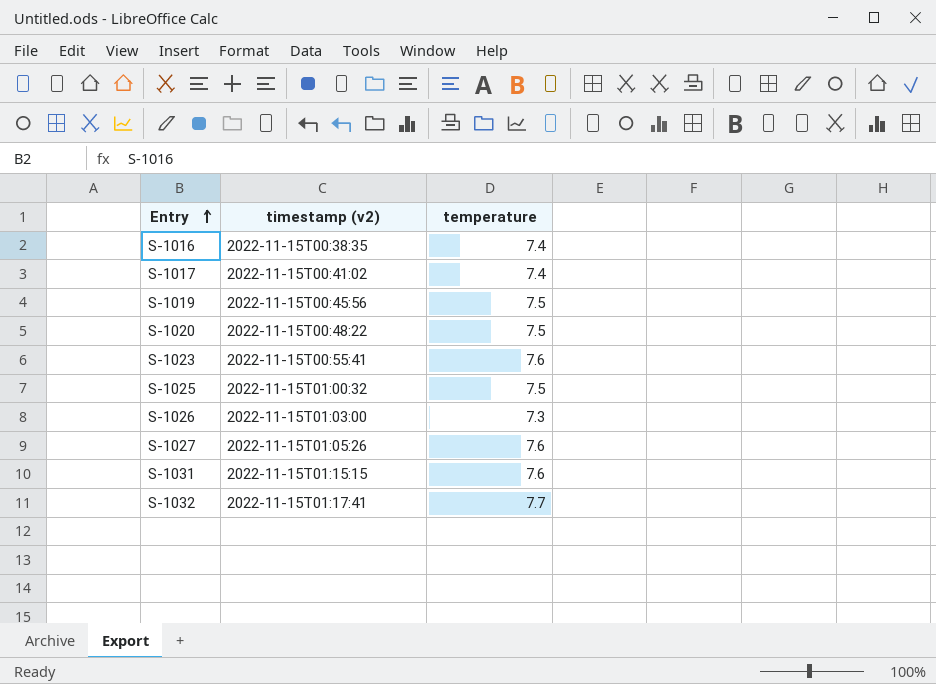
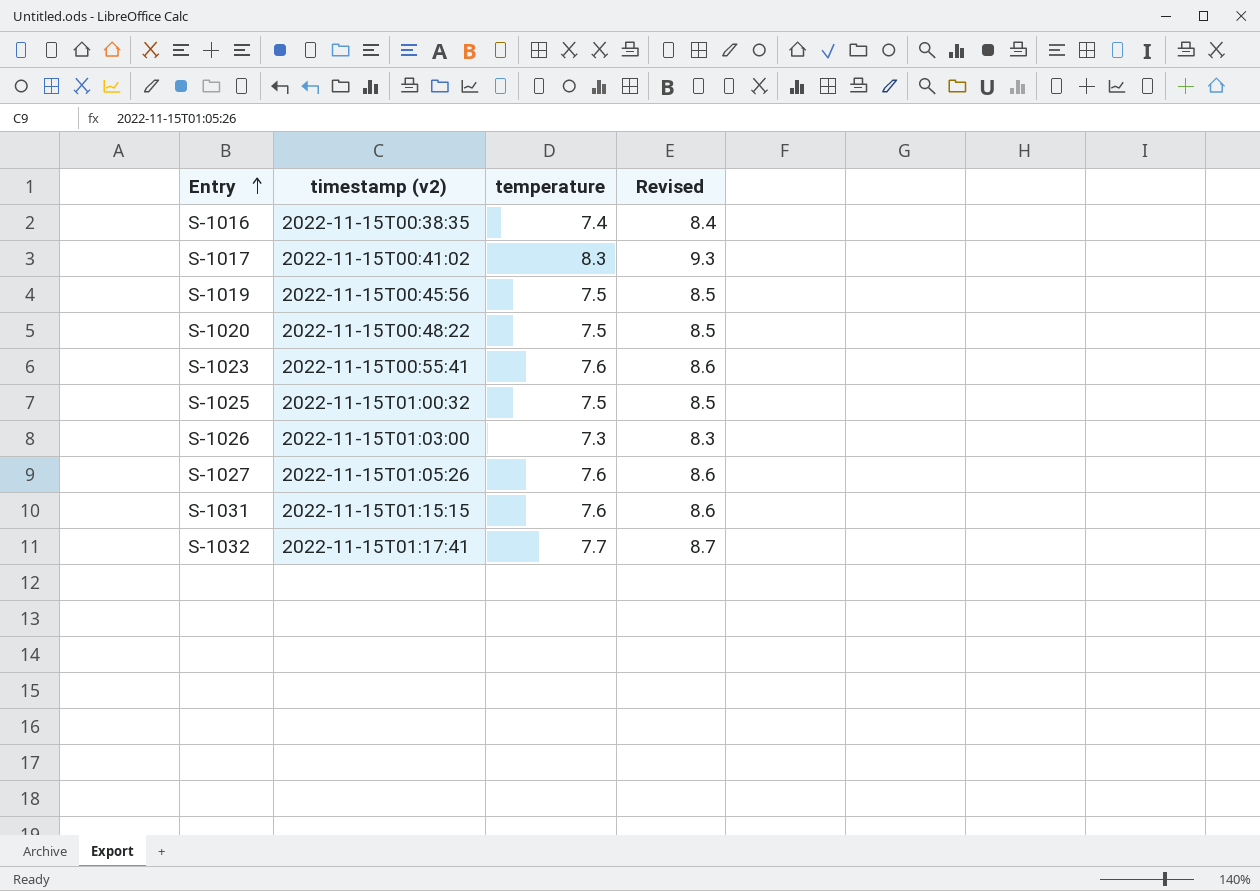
column Revised | formula: none -> [temperature] + 1
S-1017 | temperature: 7.4 -> 8.3

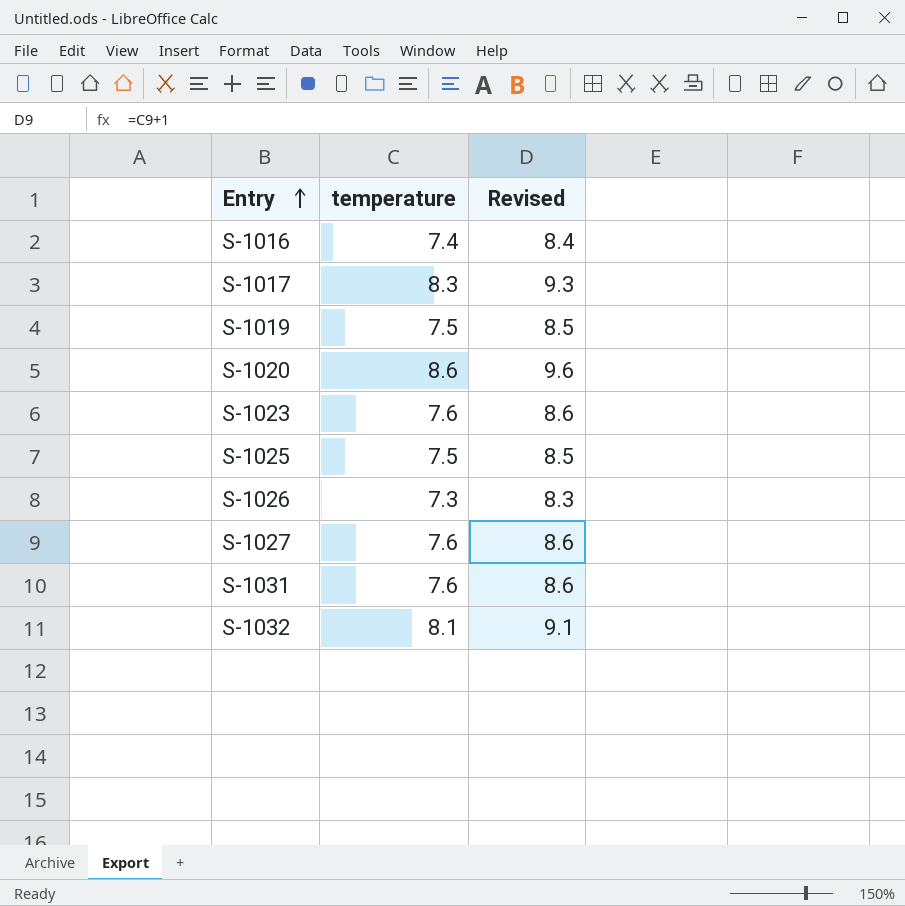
column timestamp (v2) | position: 2 -> none
S-1020 | temperature: 7.5 -> 8.6
S-1020 | Revised: 8.5 -> 9.6
S-1032 | temperature: 7.7 -> 8.1
S-1032 | Revised: 8.7 -> 9.1

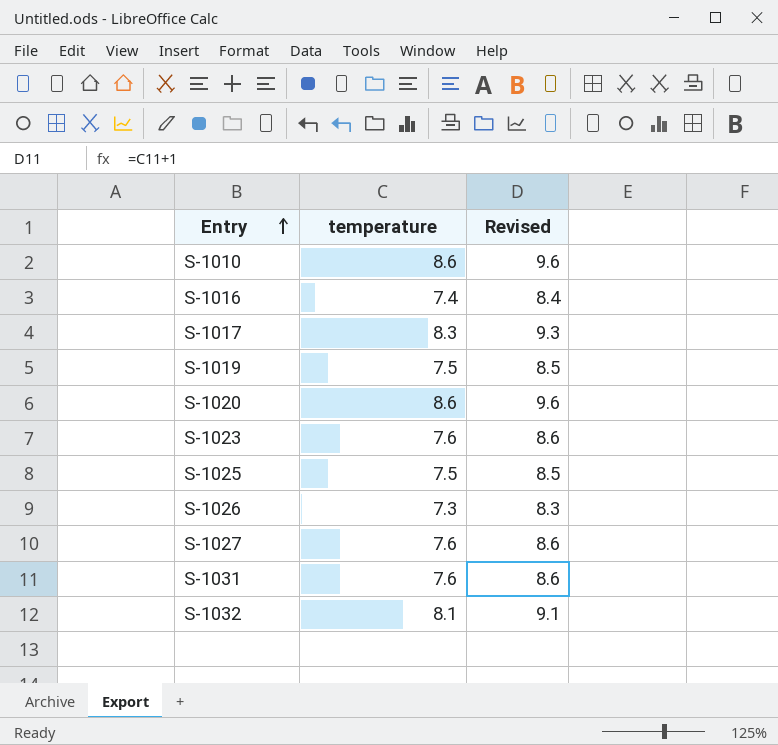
row S-1010: none -> 8.6 | 9.6

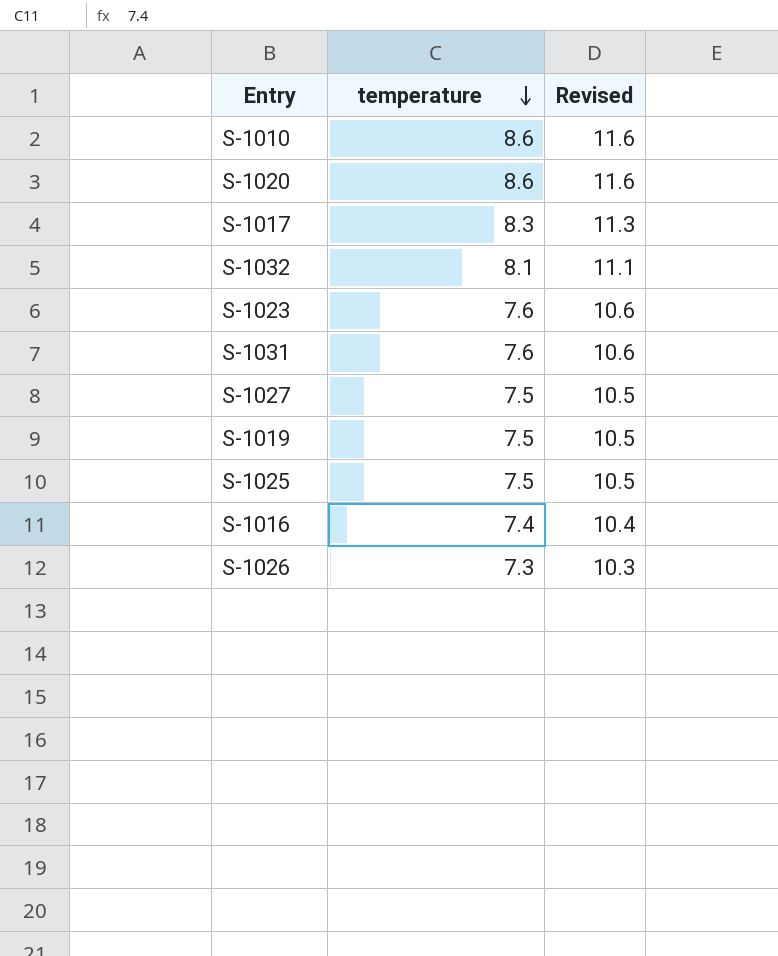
row order: Entry ascending -> temperature descending
column Revised | formula: [temperature] + 1 -> [temperature] + 3
S-1027 | temperature: 7.6 -> 7.5

